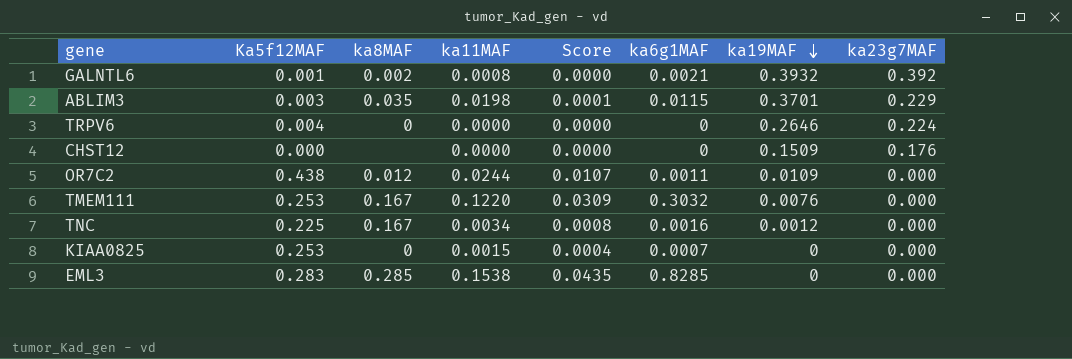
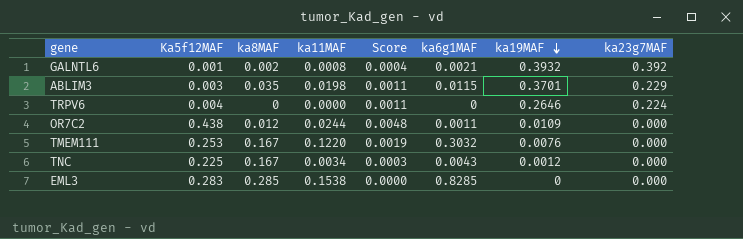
column Score | formula: [Ka5f12MAF] * [ka11MAF] -> [Ka5f12MAF] * [ka19MAF]
row CHST12: 0.000 | none | 0.0000 | 0.0000 | 0 | 0.1509 | 0.176 -> none
row KIAA0825: 0.253 | 0 | 0.0015 | 0.0004 | 0.0007 | 0 | 0.000 -> none
TNC | ka6g1MAF: 0.0016 -> 0.0043

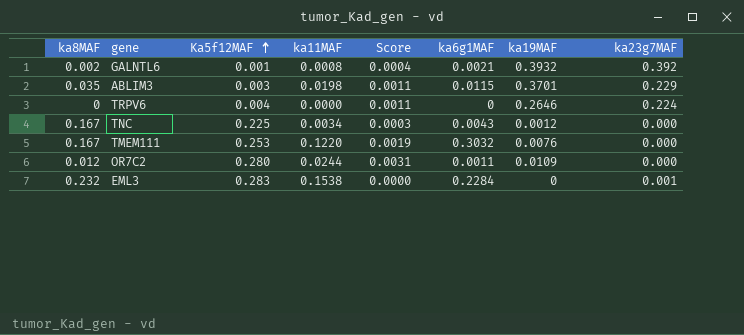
row order: ka19MAF descending -> Ka5f12MAF ascending
column ka8MAF | position: 3 -> 1
OR7C2 | Ka5f12MAF: 0.438 -> 0.280
OR7C2 | Score: 0.0048 -> 0.0031
EML3 | ka8MAF: 0.285 -> 0.232
EML3 | ka6g1MAF: 0.8285 -> 0.2284
EML3 | ka23g7MAF: 0.000 -> 0.001

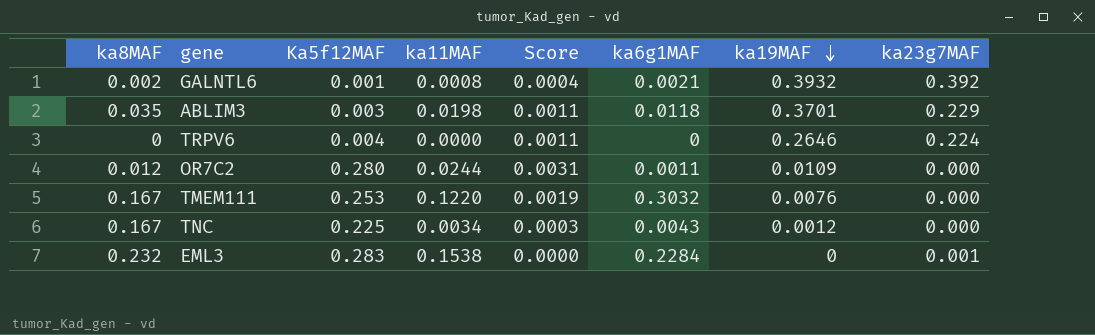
row order: Ka5f12MAF ascending -> ka19MAF descending
ABLIM3 | ka6g1MAF: 0.0115 -> 0.0118

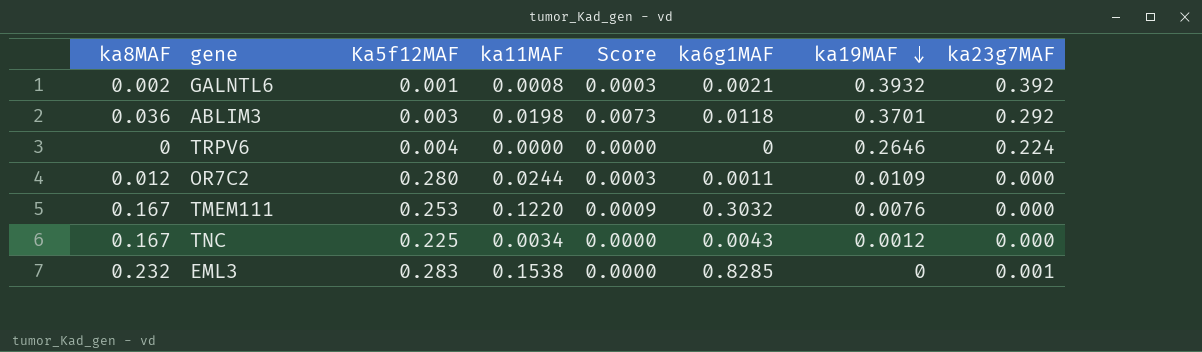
column Score | formula: [Ka5f12MAF] * [ka19MAF] -> [ka11MAF] * [ka19MAF]
ABLIM3 | ka8MAF: 0.035 -> 0.036
ABLIM3 | ka23g7MAF: 0.229 -> 0.292
EML3 | ka6g1MAF: 0.2284 -> 0.8285

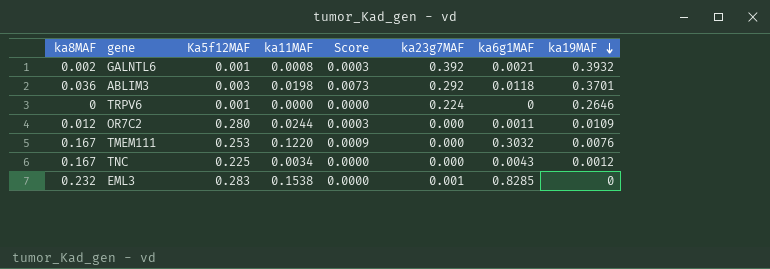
column ka23g7MAF | position: 8 -> 6
TRPV6 | Ka5f12MAF: 0.004 -> 0.001

